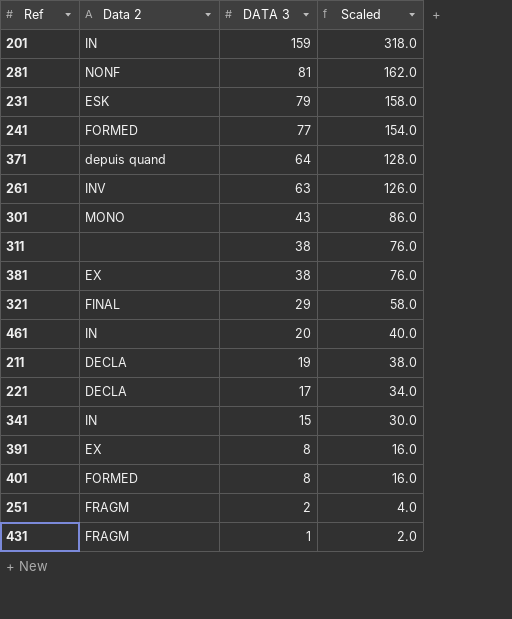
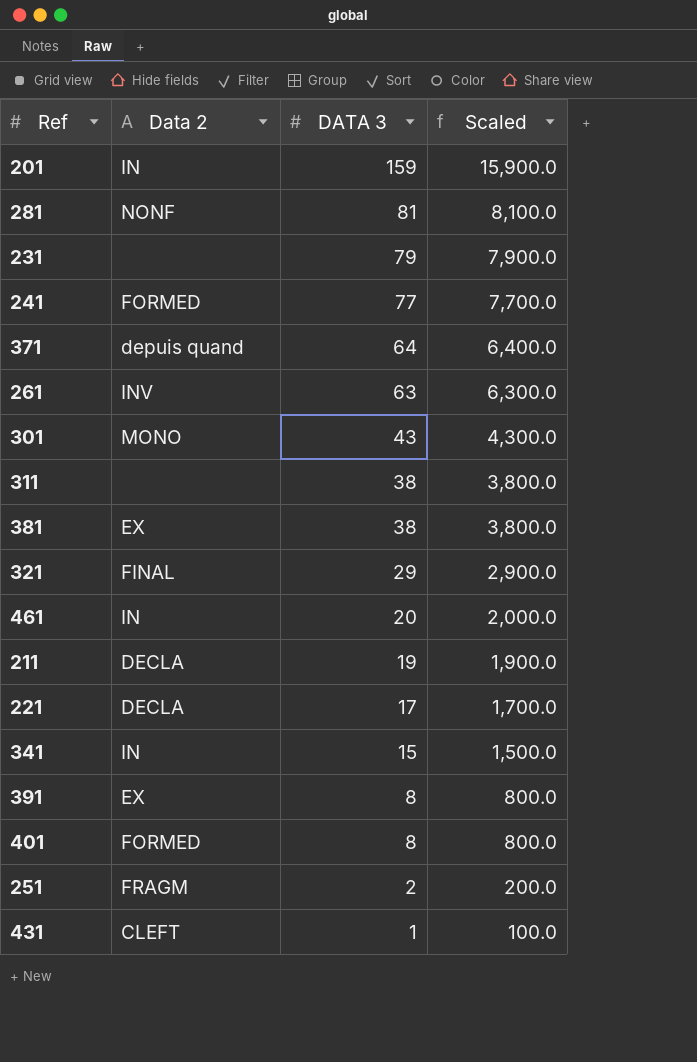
column Scaled | formula: [DATA 3] * 2 -> [DATA 3] * 100
231 | Data 2: ESK -> none
431 | Data 2: FRAGM -> CLEFT

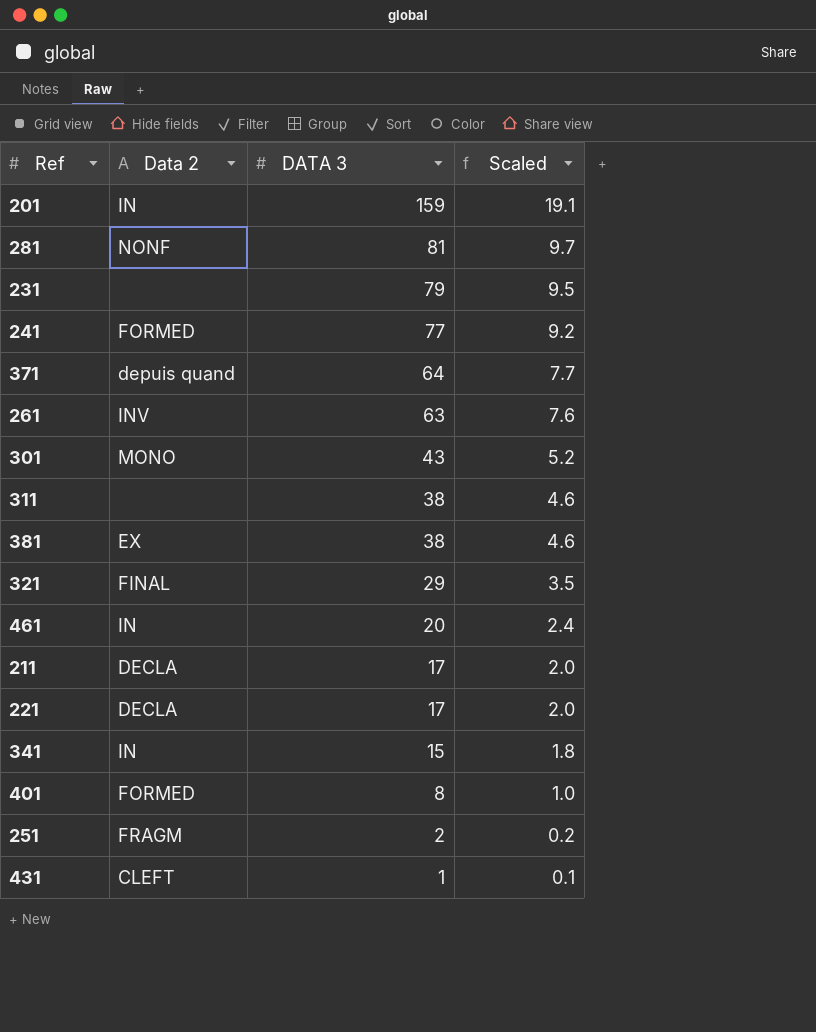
column Scaled | formula: [DATA 3] * 100 -> [DATA 3] * 0.12
row 391: EX | 8 | 800.0 -> none
211 | DATA 3: 19 -> 17

